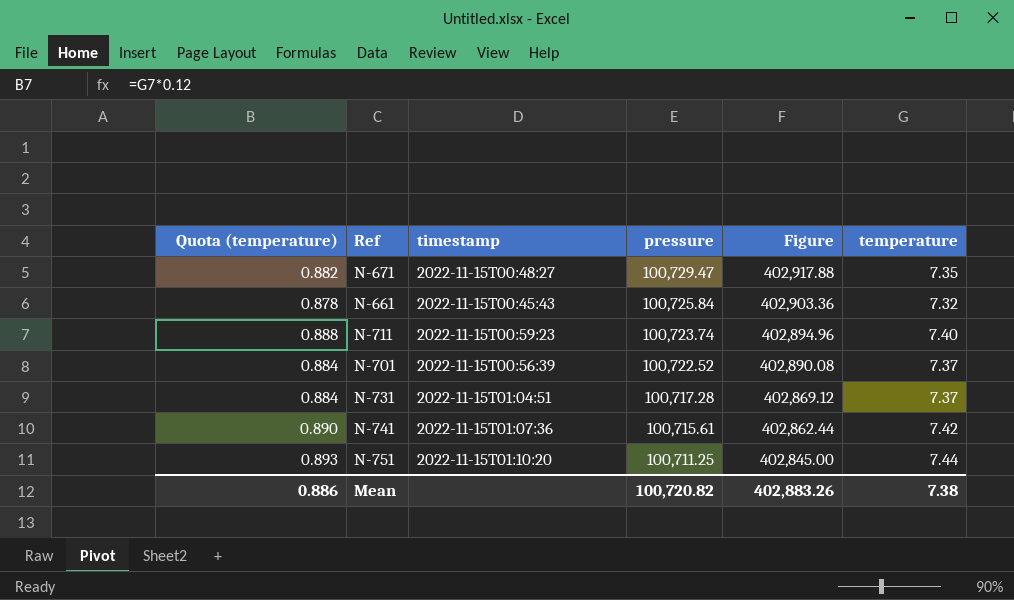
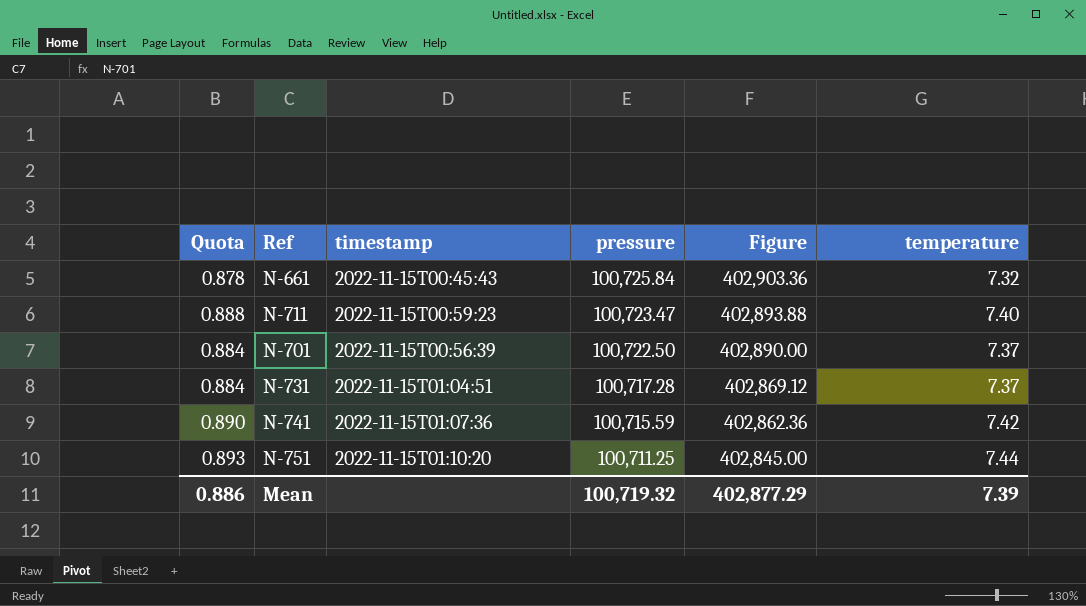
column name: Quota (temperature) -> Quota
row N-671: 0.882 | 2022-11-15T00:48:27 | 100,729.47 | 402,917.88 | 7.35 -> none
N-711 | pressure: 100,723.74 -> 100,723.47
N-711 | Figure: 402,894.96 -> 402,893.88
N-701 | pressure: 100,722.52 -> 100,722.50
N-701 | Figure: 402,890.08 -> 402,890.00
N-741 | pressure: 100,715.61 -> 100,715.59
N-741 | Figure: 402,862.44 -> 402,862.36
Mean | pressure: 100,720.82 -> 100,719.32
Mean | Figure: 402,883.26 -> 402,877.29
Mean | temperature: 7.38 -> 7.39

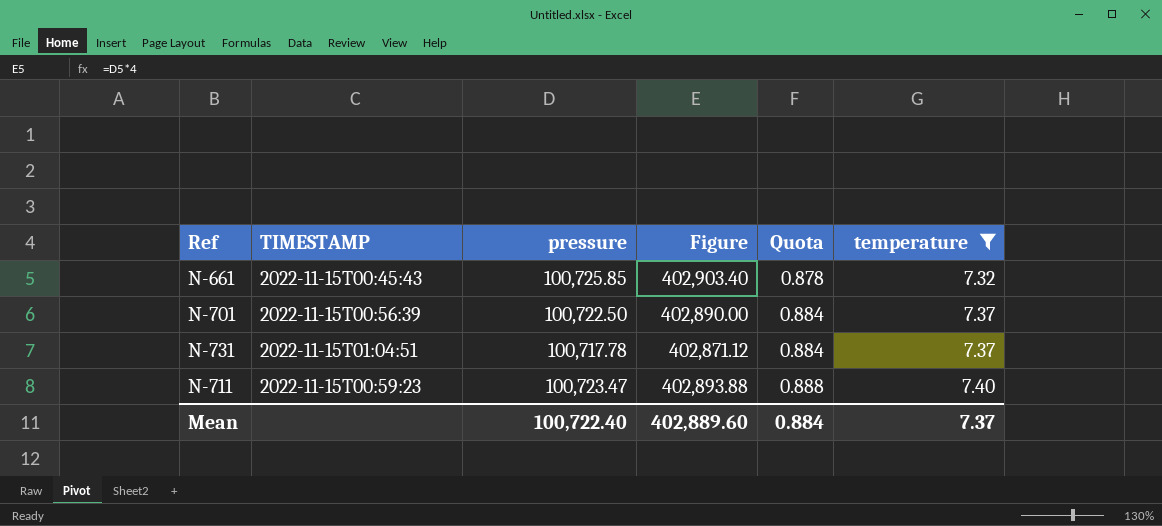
filter: none -> temperature <= 7.40
row order: pressure descending -> Quota ascending
column name: timestamp -> TIMESTAMP
column Quota | position: 1 -> 5
N-661 | pressure: 100,725.84 -> 100,725.85
N-661 | Figure: 402,903.36 -> 402,903.40
N-731 | pressure: 100,717.28 -> 100,717.78
N-731 | Figure: 402,869.12 -> 402,871.12
Mean | pressure: 100,719.32 -> 100,722.40
Mean | Figure: 402,877.29 -> 402,889.60
Mean | Quota: 0.886 -> 0.884
Mean | temperature: 7.39 -> 7.37

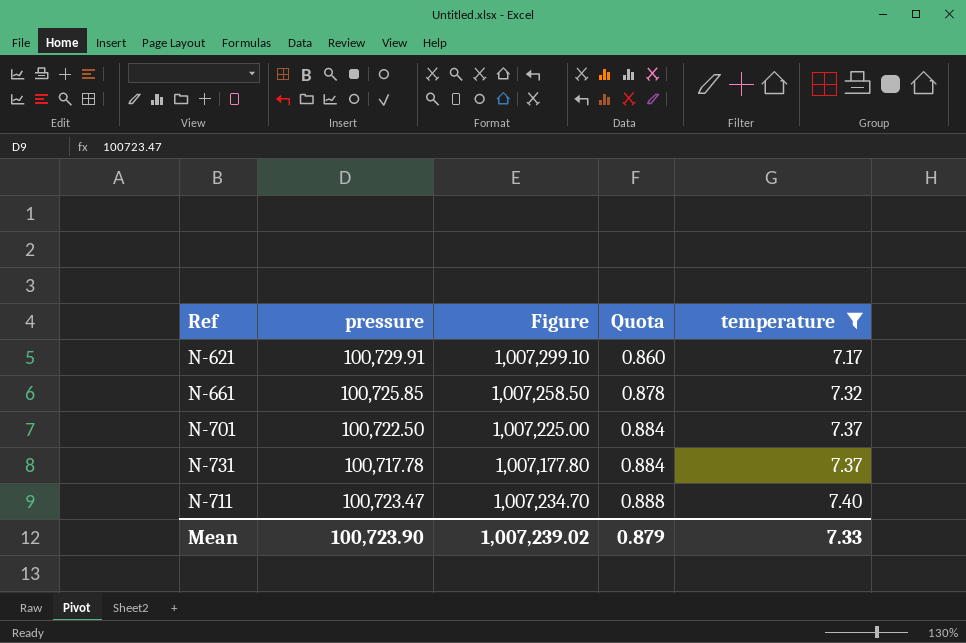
column TIMESTAMP | position: 2 -> none
column Figure | formula: [pressure] * 4 -> [pressure] * 10
row N-621: none -> 100,729.91 | 1,007,299.10 | 0.860 | 7.17
Mean | pressure: 100,722.40 -> 100,723.90
Mean | Figure: 402,889.60 -> 1,007,239.02
Mean | Quota: 0.884 -> 0.879
Mean | temperature: 7.37 -> 7.33

